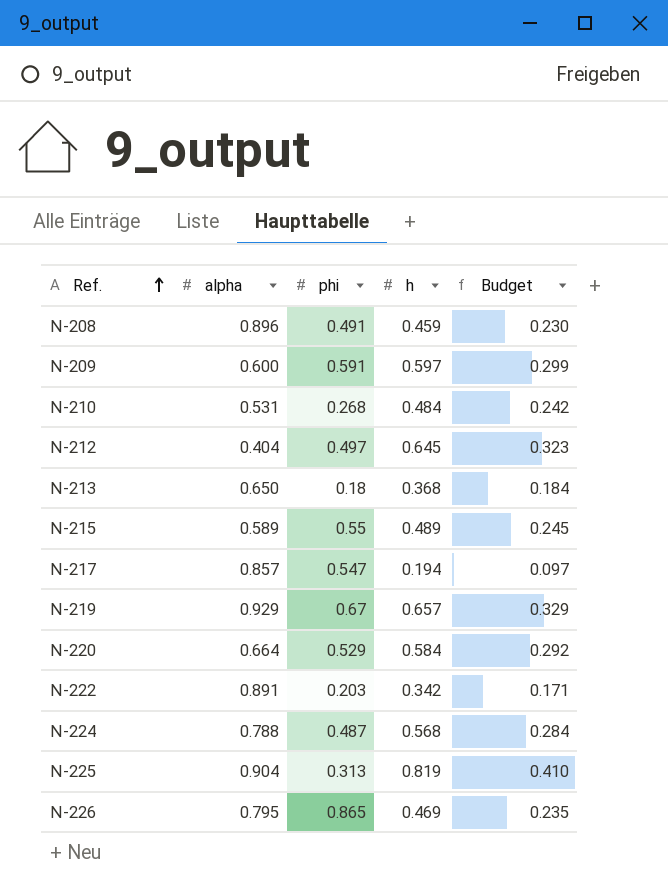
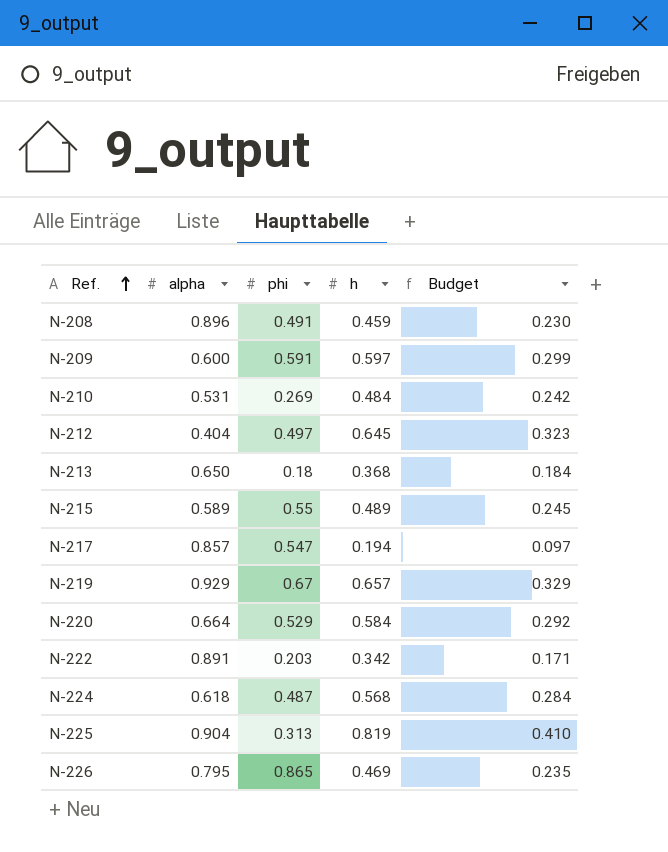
N-210 | phi: 0.268 -> 0.269
N-224 | alpha: 0.788 -> 0.618

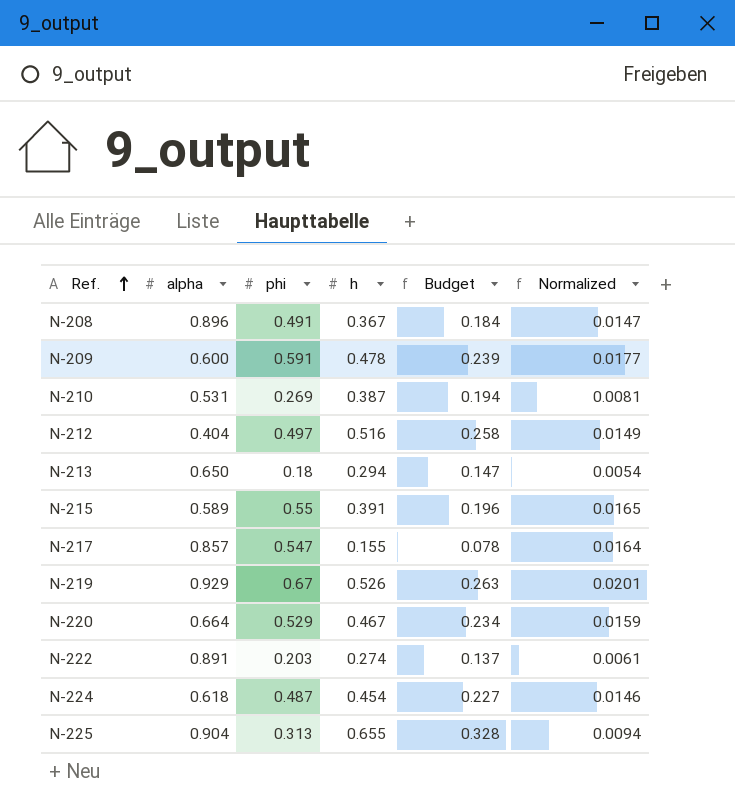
column Normalized | formula: none -> [phi] * 0.03
row N-226: 0.795 | 0.865 | 0.469 | 0.235 -> none
N-208 | h: 0.459 -> 0.367
N-208 | Budget: 0.230 -> 0.184
N-209 | h: 0.597 -> 0.478
N-209 | Budget: 0.299 -> 0.239
N-210 | h: 0.484 -> 0.387
N-210 | Budget: 0.242 -> 0.194
N-212 | h: 0.645 -> 0.516
N-212 | Budget: 0.323 -> 0.258
N-213 | h: 0.368 -> 0.294
N-213 | Budget: 0.184 -> 0.147
N-215 | h: 0.489 -> 0.391
N-215 | Budget: 0.245 -> 0.196
N-217 | h: 0.194 -> 0.155
N-217 | Budget: 0.097 -> 0.078
N-219 | h: 0.657 -> 0.526
N-219 | Budget: 0.329 -> 0.263
N-220 | h: 0.584 -> 0.467
N-220 | Budget: 0.292 -> 0.234
N-222 | h: 0.342 -> 0.274
N-222 | Budget: 0.171 -> 0.137
N-224 | h: 0.568 -> 0.454
N-224 | Budget: 0.284 -> 0.227
N-225 | h: 0.819 -> 0.655
N-225 | Budget: 0.410 -> 0.328

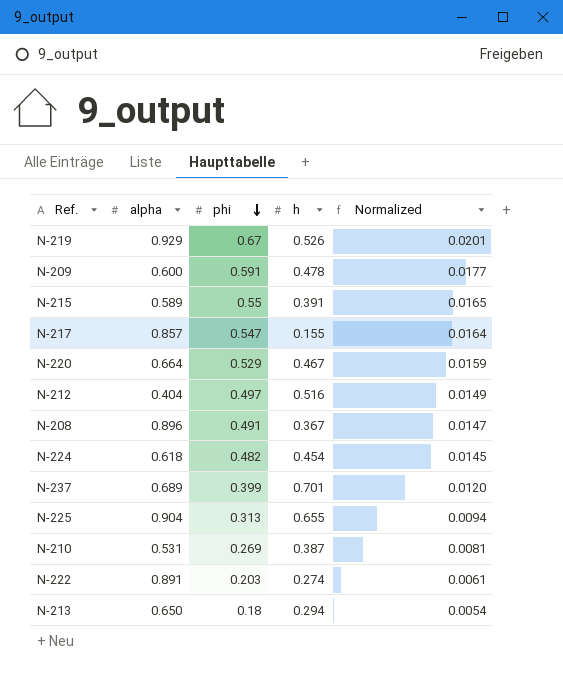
row order: Ref. ascending -> phi descending
column Budget | formula: [h] * 0.5 -> none
N-224 | phi: 0.487 -> 0.482
N-224 | Normalized: 0.0146 -> 0.0145
row N-237: none -> 0.689 | 0.399 | 0.701 | 0.0120

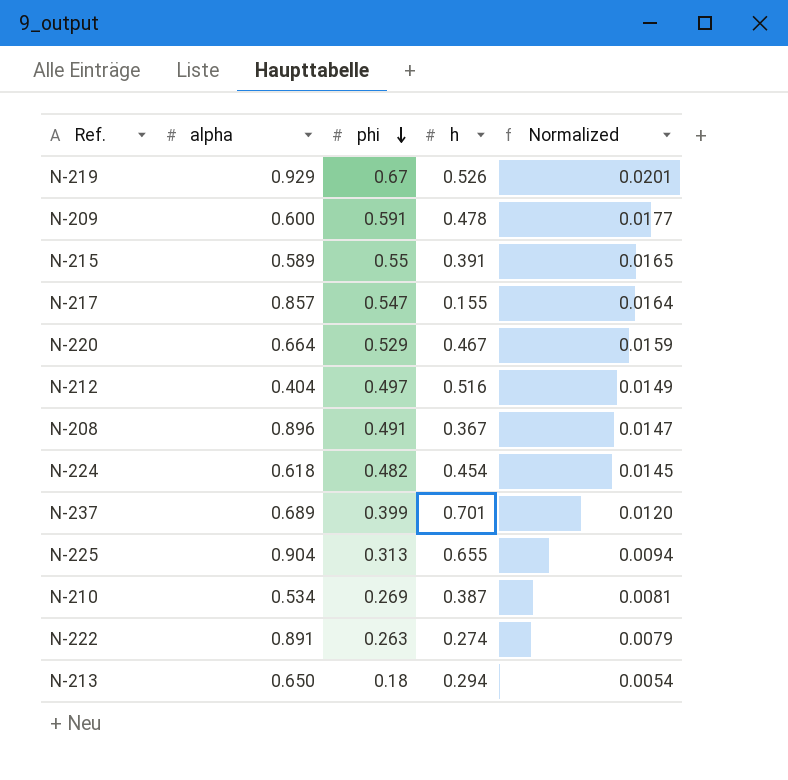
N-210 | alpha: 0.531 -> 0.534
N-222 | phi: 0.203 -> 0.263
N-222 | Normalized: 0.0061 -> 0.0079

